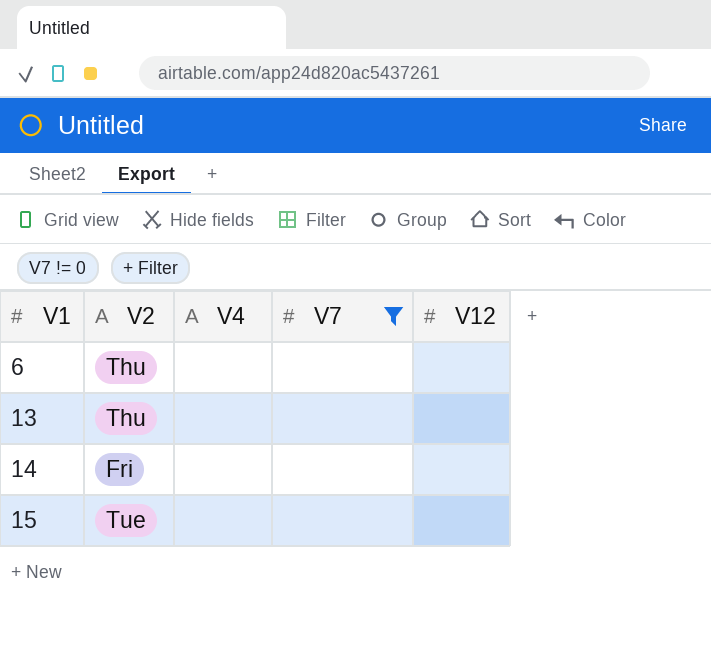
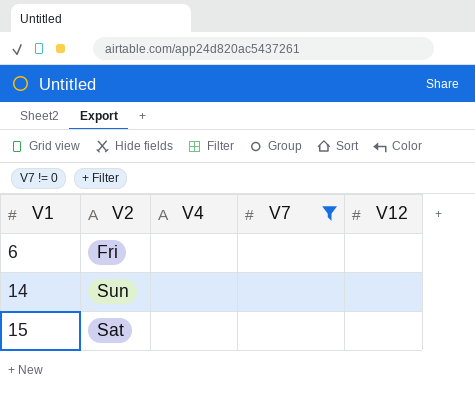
row 13: Thu | none | none | none -> none
6 | V2: Thu -> Fri
14 | V2: Fri -> Sun
15 | V2: Tue -> Sat

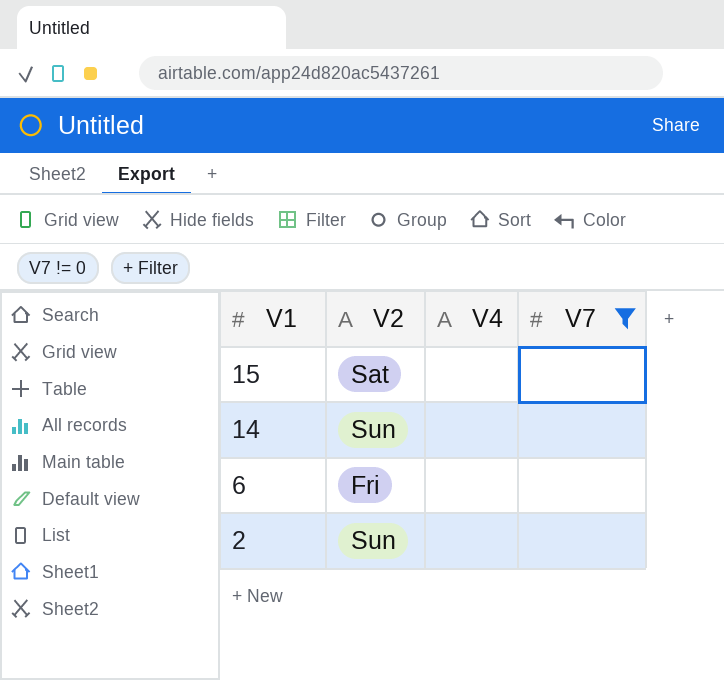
row order: V1 ascending -> V1 descending
column V12 | position: 5 -> none
row 2: none -> Sun | none | none

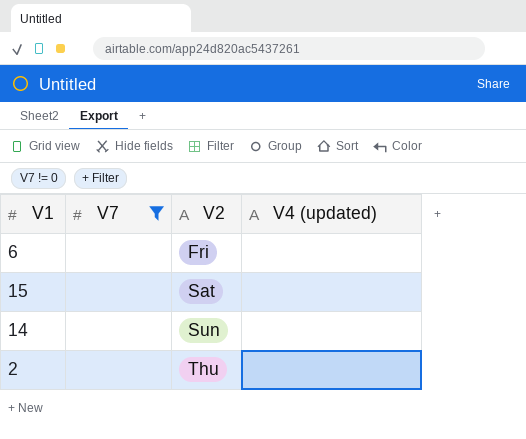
row order: V1 descending -> V2 ascending
column V7 | position: 4 -> 2
column name: V4 -> V4 (updated)
2 | V2: Sun -> Thu

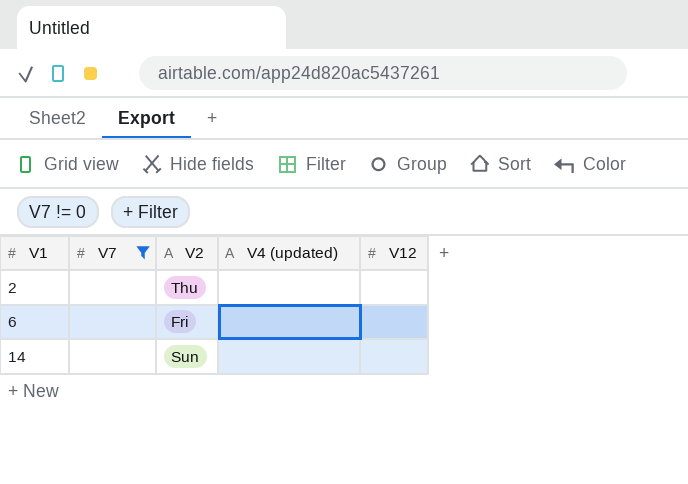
row order: V2 ascending -> V1 ascending
column V12 | position: none -> 5
row 15: none | Sat | none -> none

